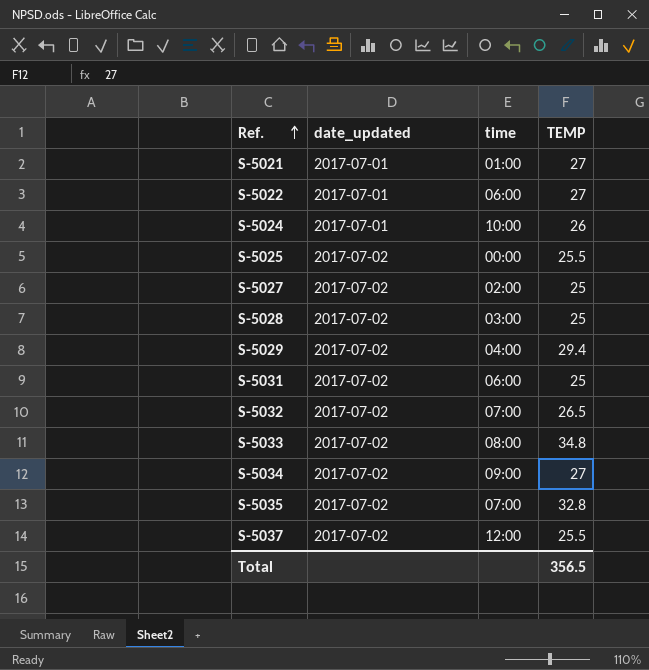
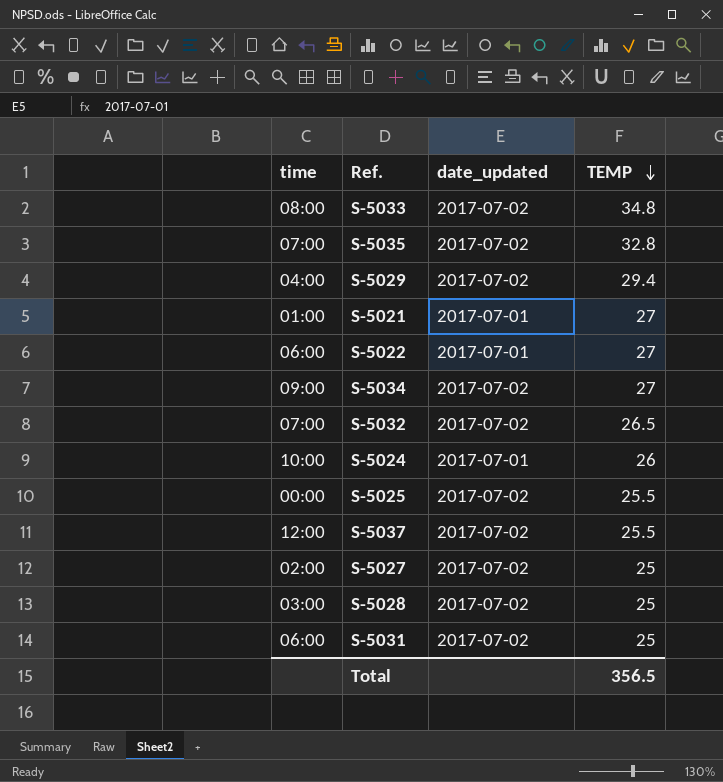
row order: Ref. ascending -> TEMP descending
column time | position: 3 -> 1

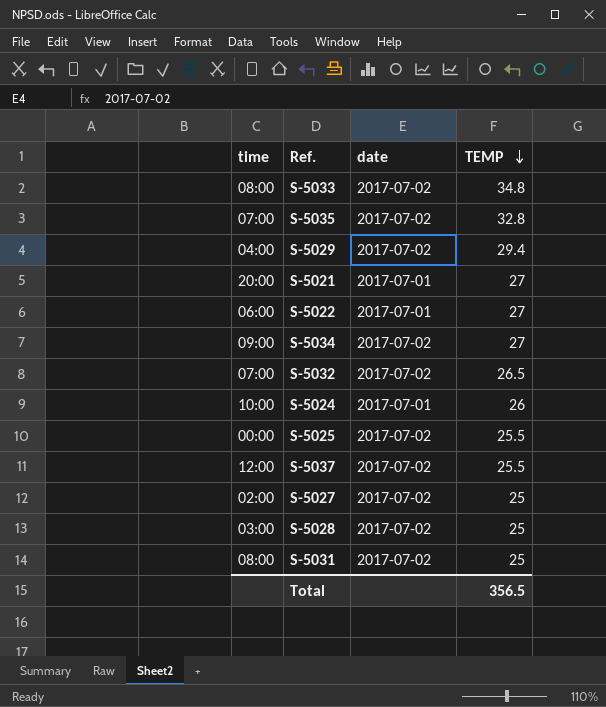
column name: date_updated -> date
S-5021 | time: 01:00 -> 20:00
S-5031 | time: 06:00 -> 08:00

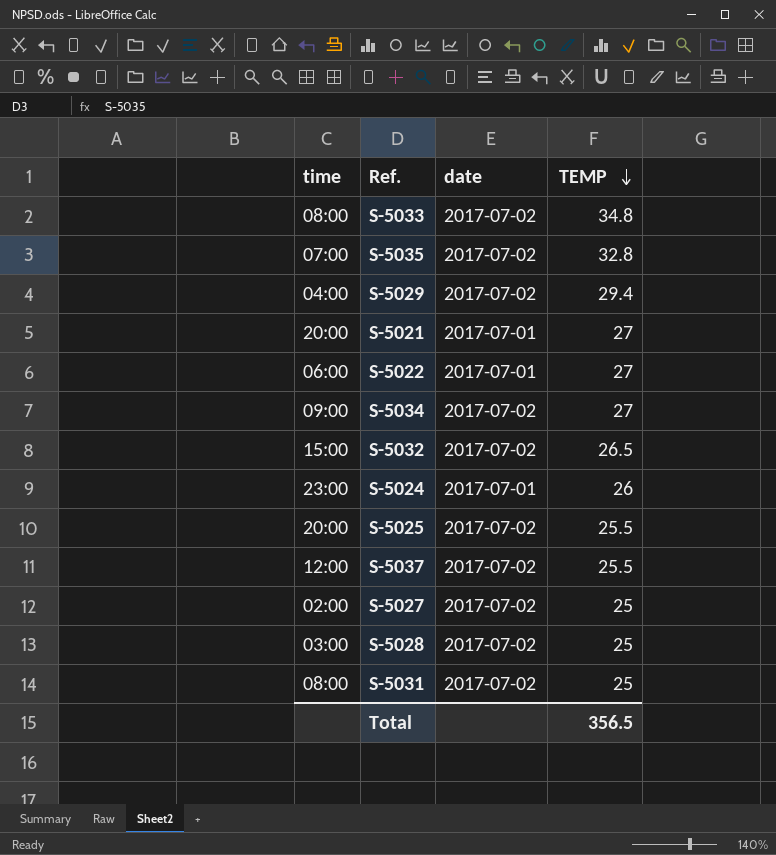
S-5032 | time: 07:00 -> 15:00
S-5024 | time: 10:00 -> 23:00
S-5025 | time: 00:00 -> 20:00

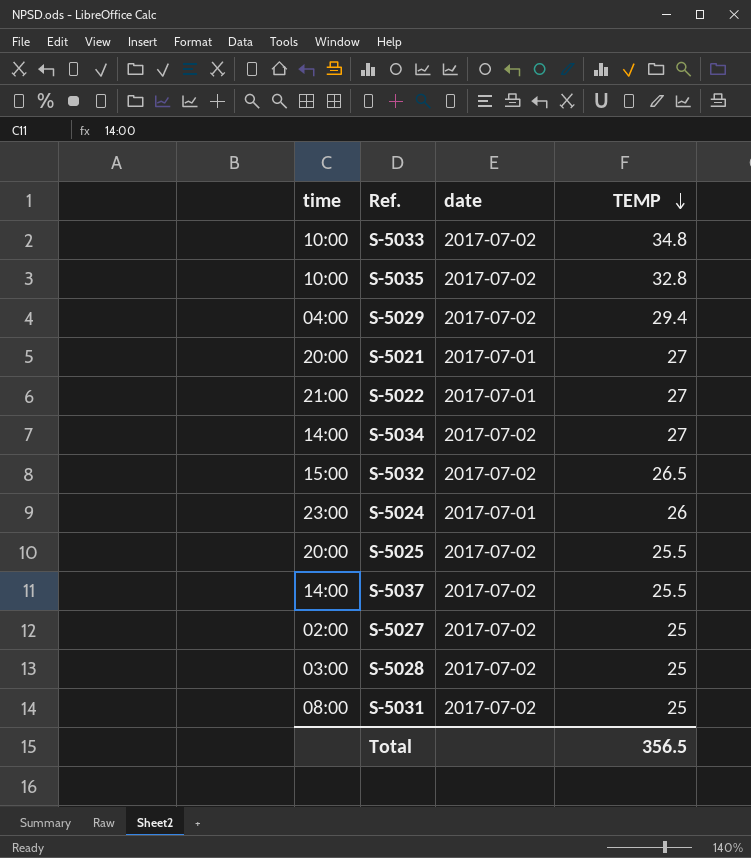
S-5033 | time: 08:00 -> 10:00
S-5035 | time: 07:00 -> 10:00
S-5022 | time: 06:00 -> 21:00
S-5034 | time: 09:00 -> 14:00
S-5037 | time: 12:00 -> 14:00

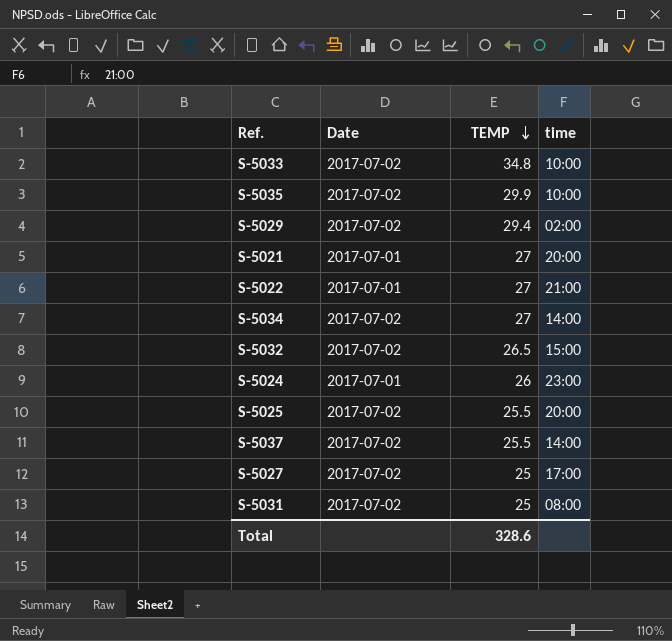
column name: date -> Date
column time | position: 1 -> 4
row S-5028: 03:00 | 2017-07-02 | 25 -> none
S-5035 | TEMP: 32.8 -> 29.9
S-5029 | time: 04:00 -> 02:00
S-5027 | time: 02:00 -> 17:00
Total | TEMP: 356.5 -> 328.6

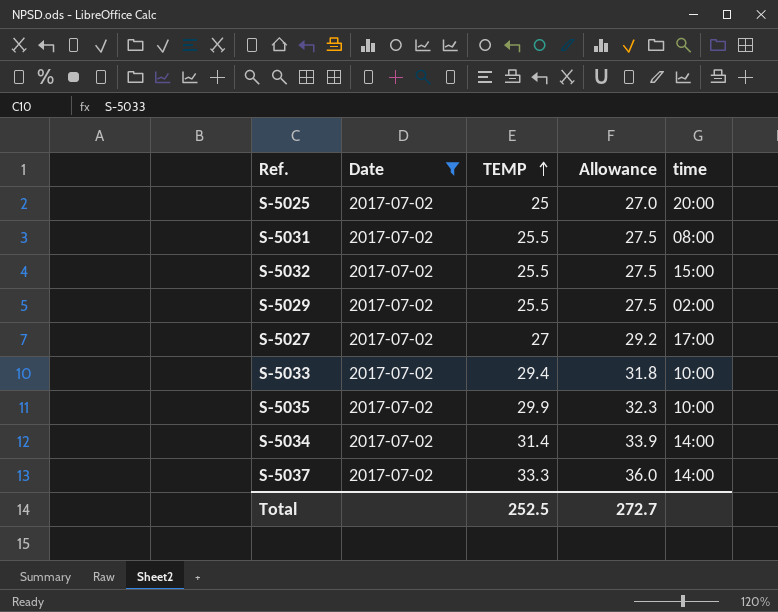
filter: none -> Date = 2017-07-02
row order: TEMP descending -> TEMP ascending
column Allowance | formula: none -> [TEMP] * 1.08
S-5025 | TEMP: 25.5 -> 25
S-5031 | TEMP: 25 -> 25.5
S-5032 | TEMP: 26.5 -> 25.5
S-5029 | TEMP: 29.4 -> 25.5
S-5027 | TEMP: 25 -> 27
S-5033 | TEMP: 34.8 -> 29.4
S-5034 | TEMP: 27 -> 31.4
S-5037 | TEMP: 25.5 -> 33.3
Total | TEMP: 328.6 -> 252.5

